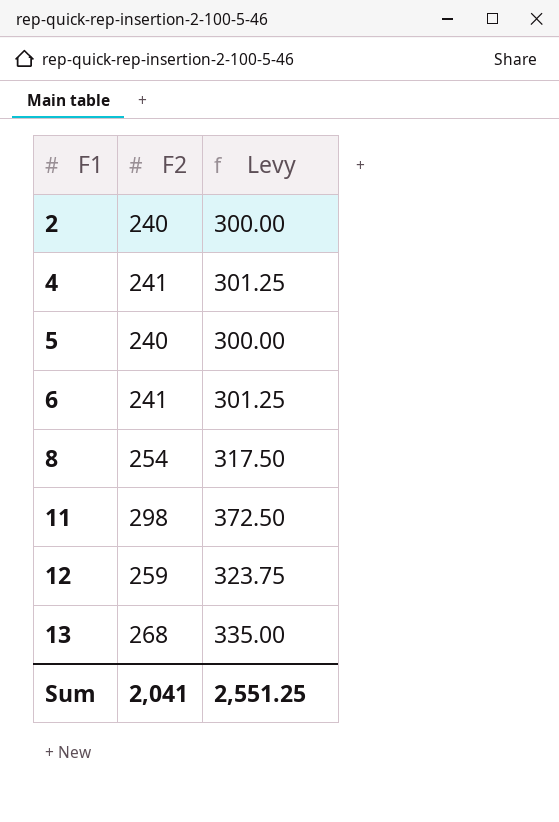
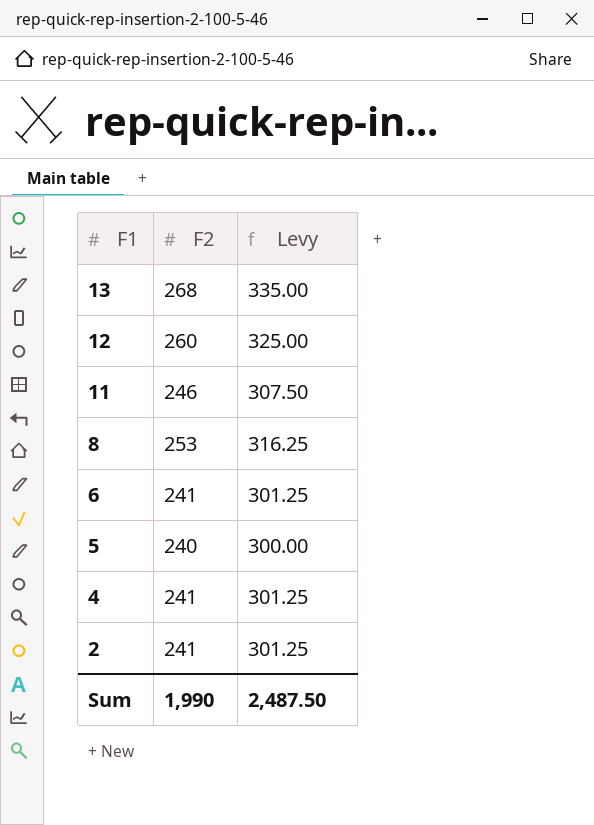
row order: F1 ascending -> F1 descending
12 | F2: 259 -> 260
12 | Levy: 323.75 -> 325.00
11 | F2: 298 -> 246
11 | Levy: 372.50 -> 307.50
8 | F2: 254 -> 253
8 | Levy: 317.50 -> 316.25
2 | F2: 240 -> 241
2 | Levy: 300.00 -> 301.25
Sum | F2: 2,041 -> 1,990
Sum | Levy: 2,551.25 -> 2,487.50

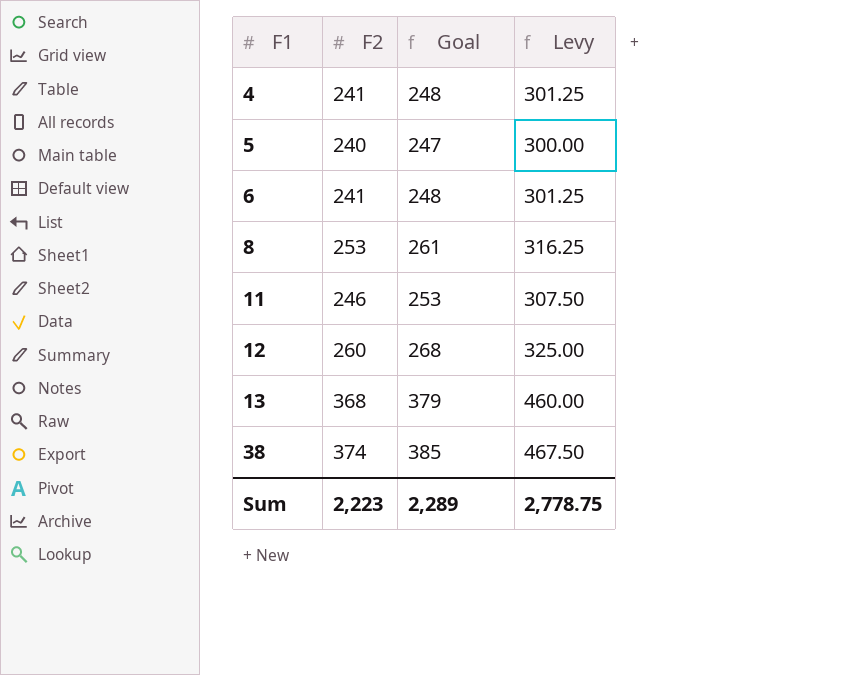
row order: F1 descending -> F1 ascending
column Goal | formula: none -> [F2] * 1.03
row 2: 241 | 301.25 -> none
13 | F2: 268 -> 368
13 | Levy: 335.00 -> 460.00
row 38: none -> 374 | 385 | 467.50
Sum | F2: 1,990 -> 2,223
Sum | Levy: 2,487.50 -> 2,778.75

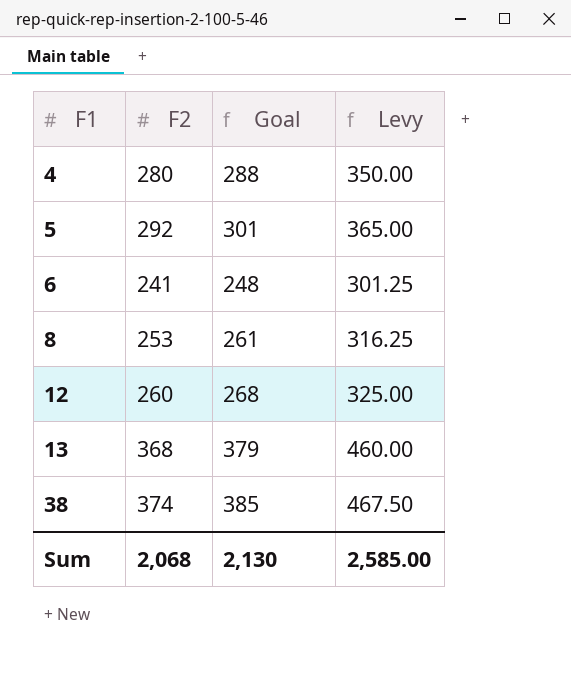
row 11: 246 | 253 | 307.50 -> none
4 | F2: 241 -> 280
4 | Goal: 248 -> 288
4 | Levy: 301.25 -> 350.00
5 | F2: 240 -> 292
5 | Goal: 247 -> 301
5 | Levy: 300.00 -> 365.00
Sum | F2: 2,223 -> 2,068
Sum | Goal: 2,289 -> 2,130
Sum | Levy: 2,778.75 -> 2,585.00

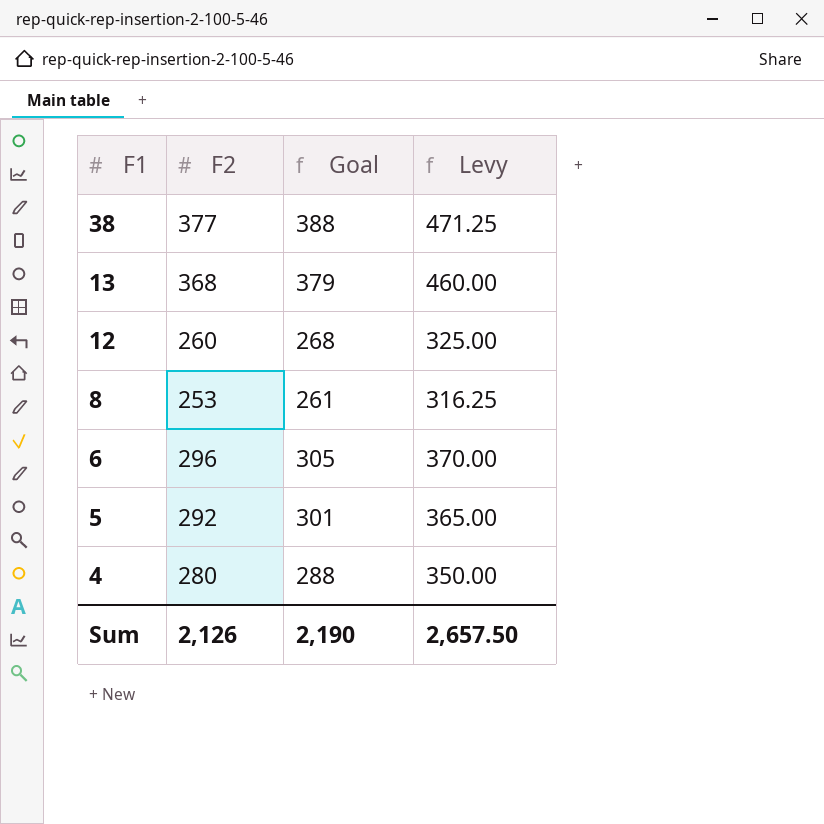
row order: F1 ascending -> F1 descending
38 | F2: 374 -> 377
38 | Goal: 385 -> 388
38 | Levy: 467.50 -> 471.25
6 | F2: 241 -> 296
6 | Goal: 248 -> 305
6 | Levy: 301.25 -> 370.00
Sum | F2: 2,068 -> 2,126
Sum | Goal: 2,130 -> 2,190
Sum | Levy: 2,585.00 -> 2,657.50

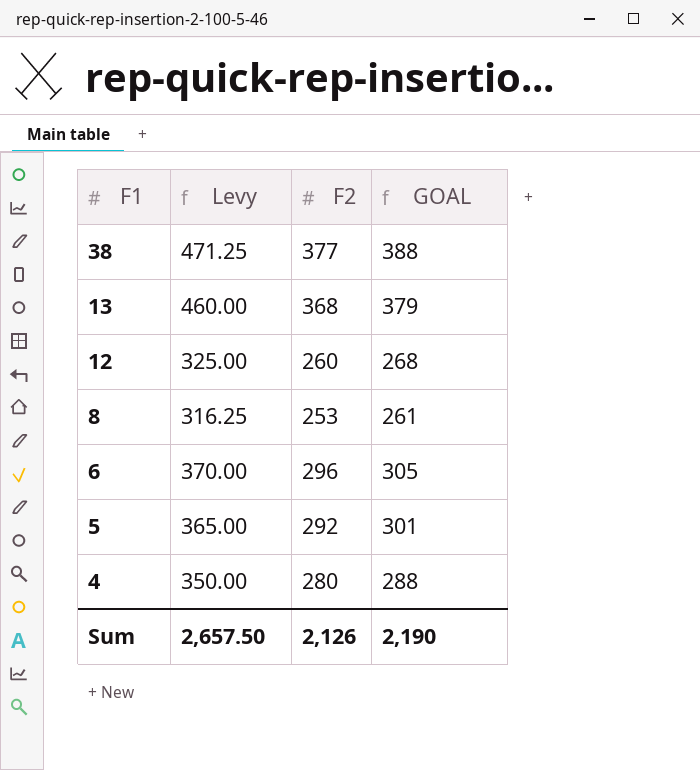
column Levy | position: 4 -> 2
column name: Goal -> GOAL

